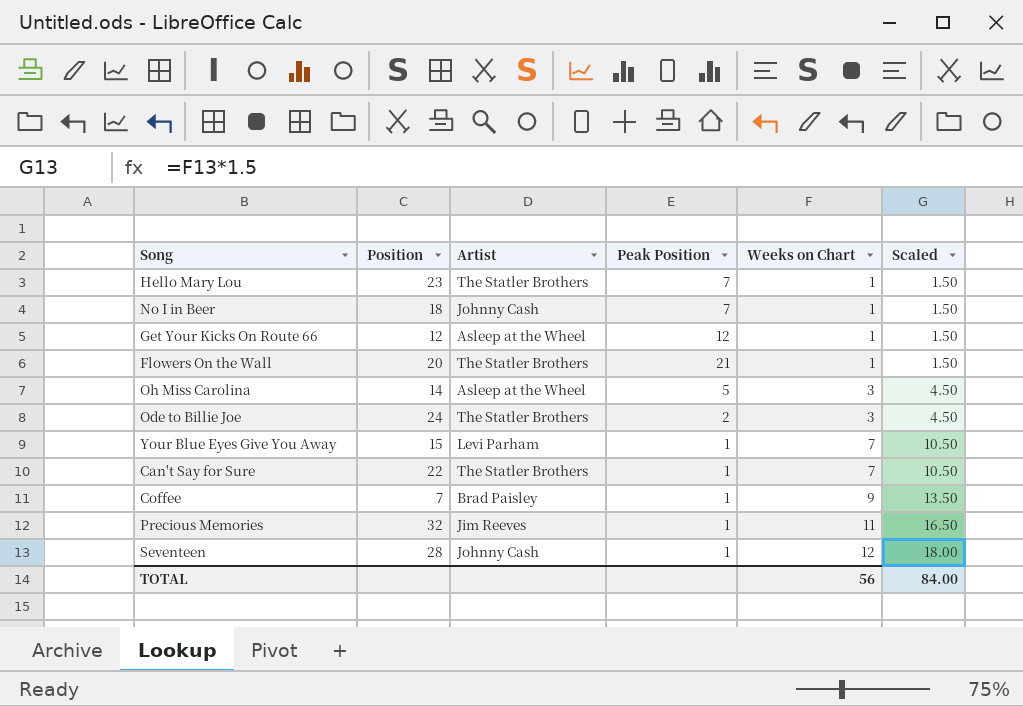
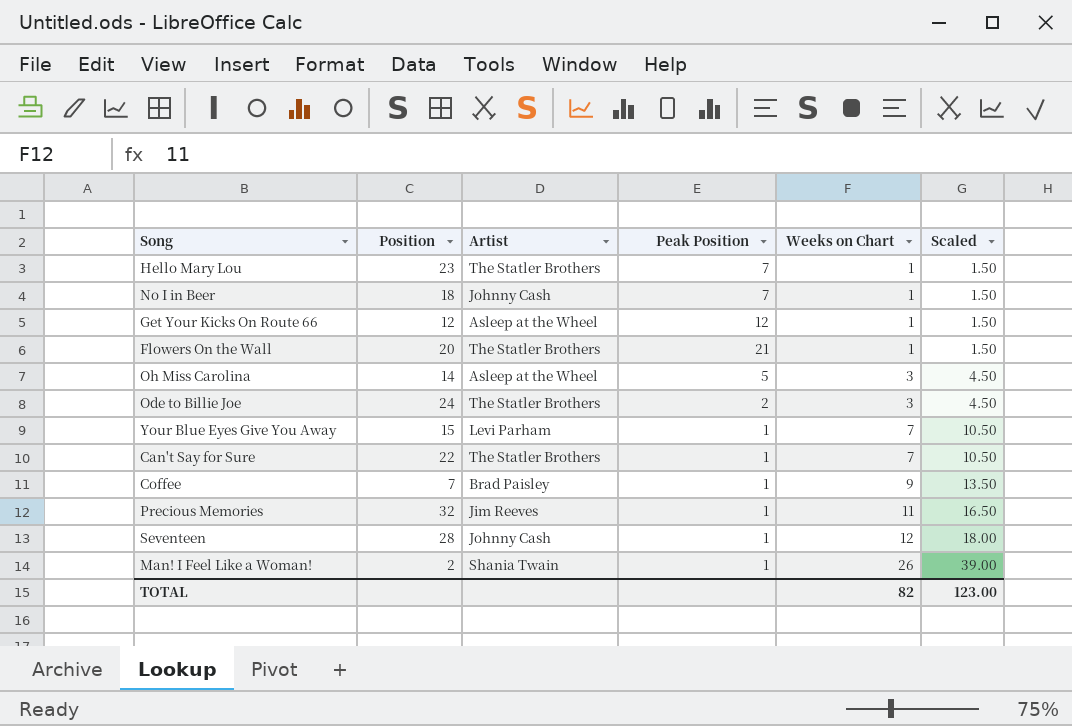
row Man! I Feel Like a Woman!: none -> 2 | Shania Twain | 1 | 26 | 39.00
TOTAL | Weeks on Chart: 56 -> 82
TOTAL | Scaled: 84.00 -> 123.00

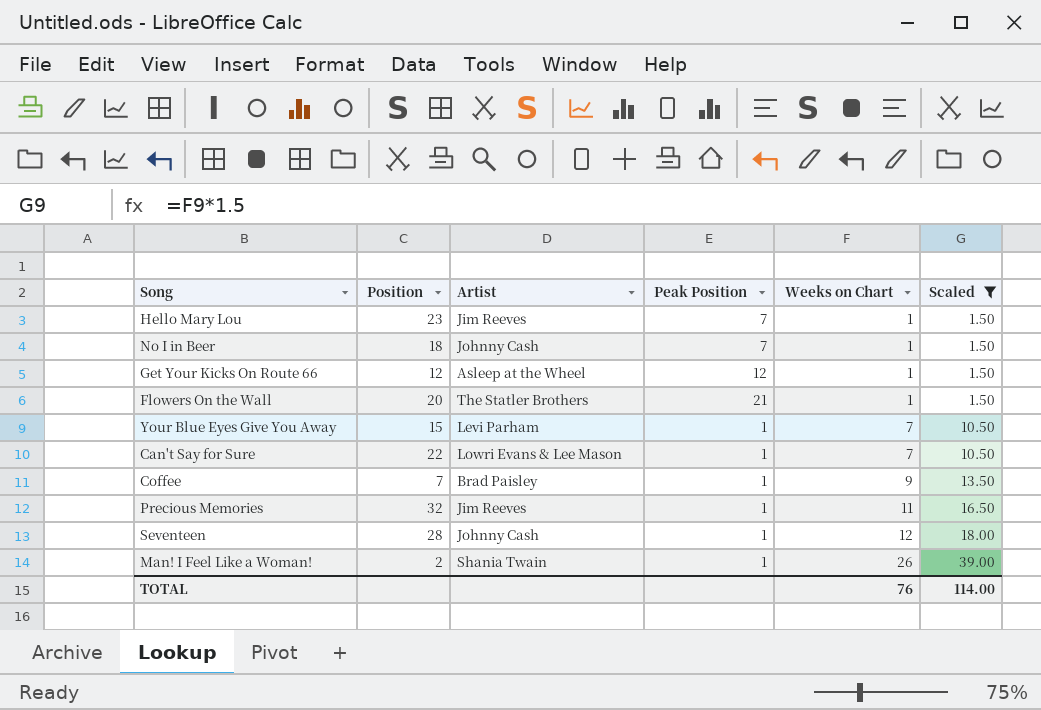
filter: none -> Scaled != 4.50
Hello Mary Lou | Artist: The Statler Brothers -> Jim Reeves
Can't Say for Sure | Artist: The Statler Brothers -> Lowri Evans & Lee Mason
TOTAL | Weeks on Chart: 82 -> 76
TOTAL | Scaled: 123.00 -> 114.00

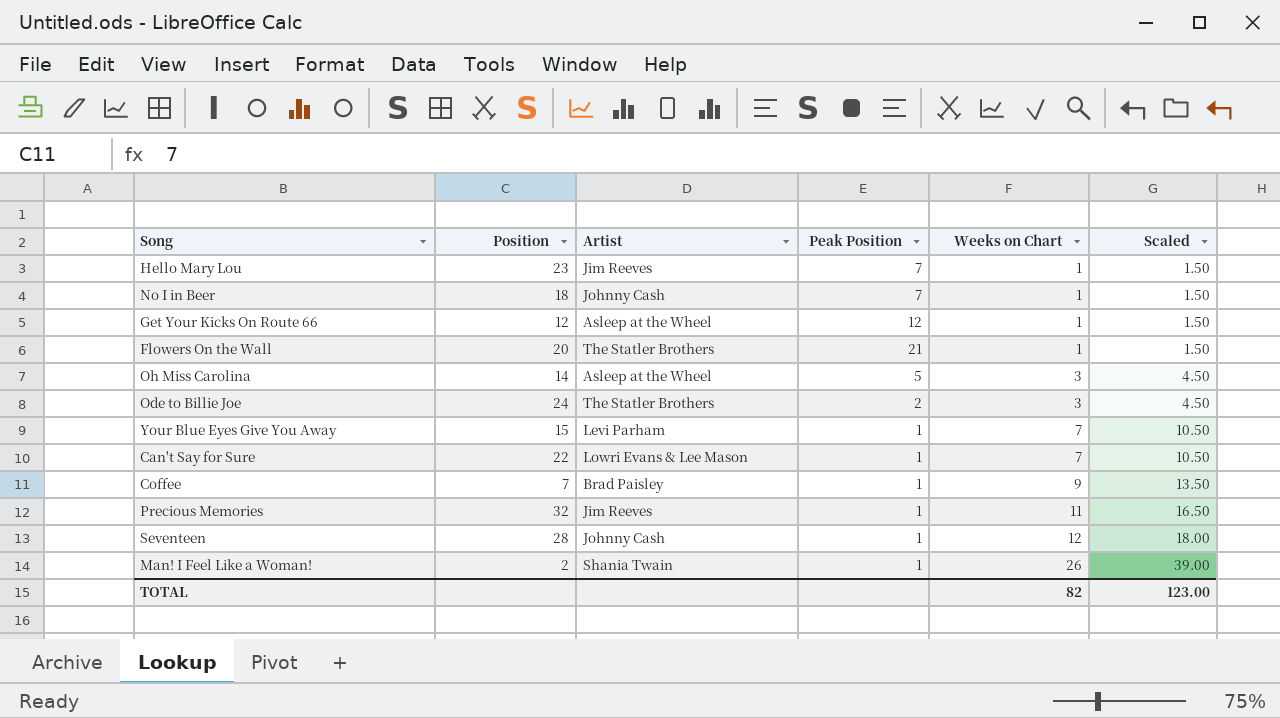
filter: Scaled != 4.50 -> none
TOTAL | Weeks on Chart: 76 -> 82
TOTAL | Scaled: 114.00 -> 123.00

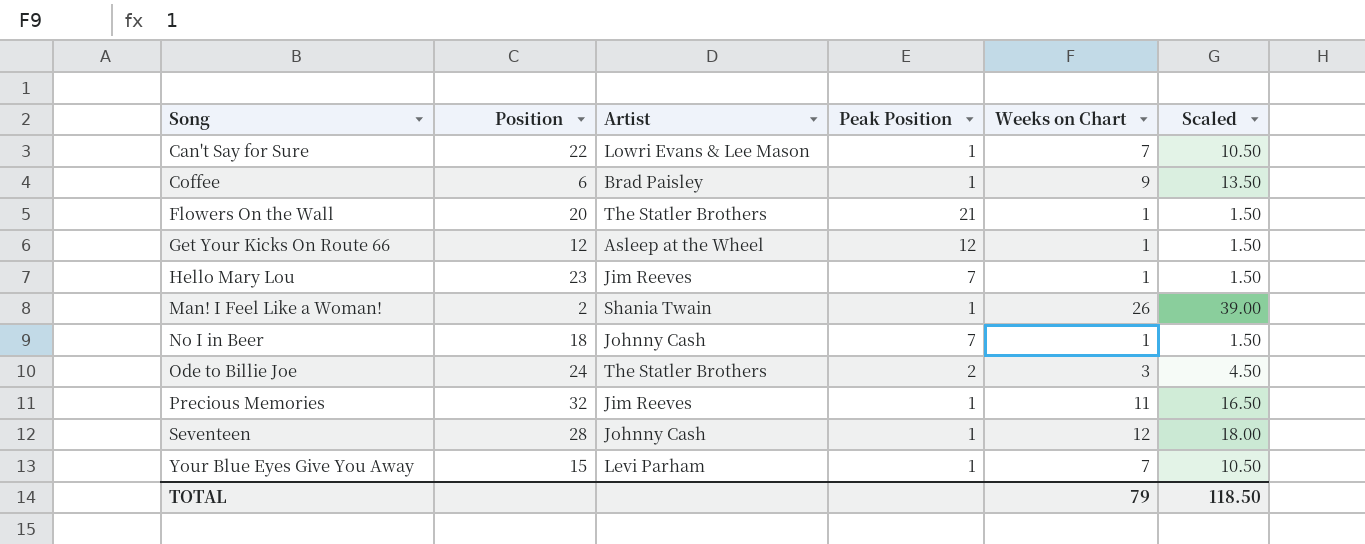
row order: Weeks on Chart ascending -> Song ascending
row Oh Miss Carolina: 14 | Asleep at the Wheel | 5 | 3 | 4.50 -> none
Coffee | Position: 7 -> 6
TOTAL | Weeks on Chart: 82 -> 79
TOTAL | Scaled: 123.00 -> 118.50

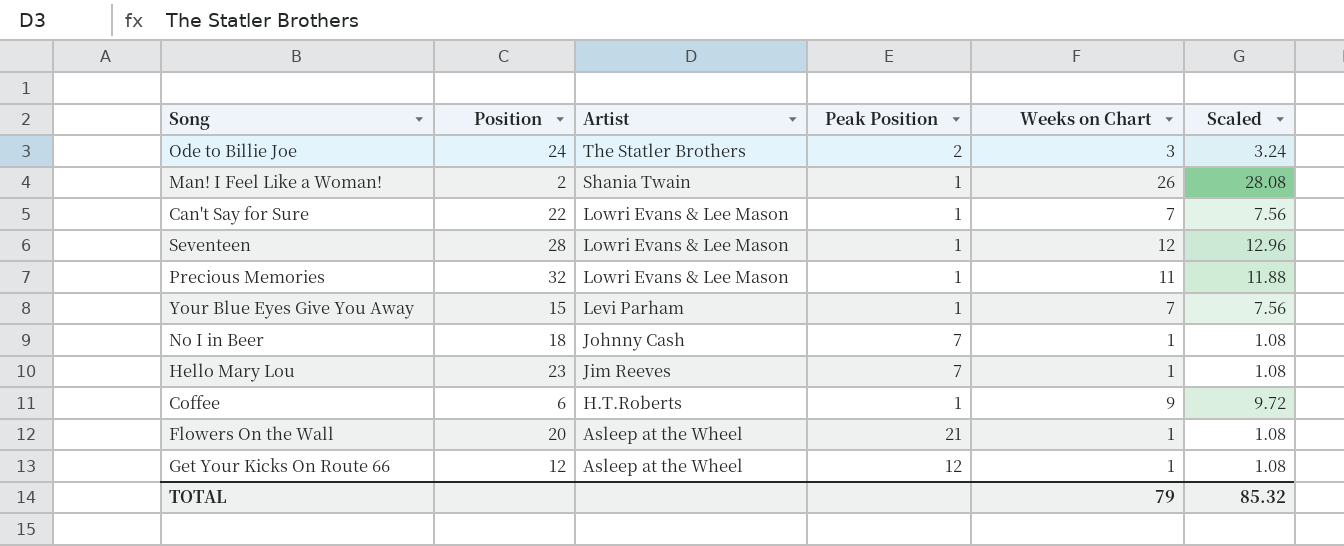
row order: Song ascending -> Artist descending
column Scaled | formula: [Weeks on Chart] * 1.5 -> [Weeks on Chart] * 1.08
Seventeen | Artist: Johnny Cash -> Lowri Evans & Lee Mason
Precious Memories | Artist: Jim Reeves -> Lowri Evans & Lee Mason
Coffee | Artist: Brad Paisley -> H.T.Roberts
Flowers On the Wall | Artist: The Statler Brothers -> Asleep at the Wheel
TOTAL | Scaled: 118.50 -> 85.32

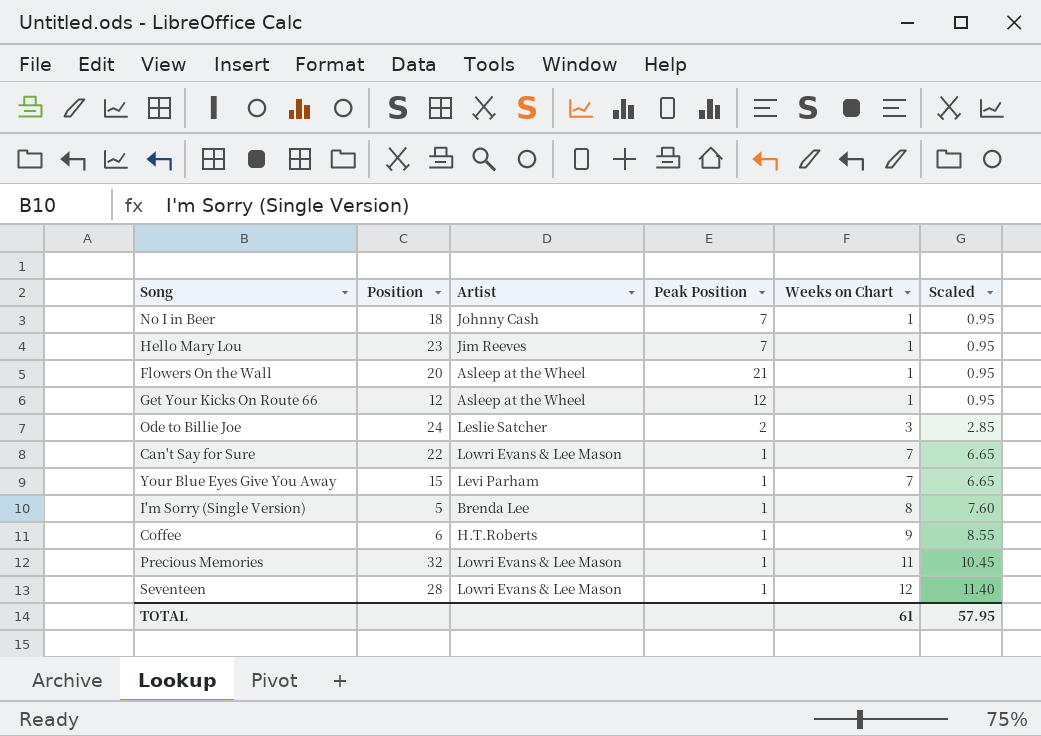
row order: Artist descending -> Weeks on Chart ascending
column Scaled | formula: [Weeks on Chart] * 1.08 -> [Weeks on Chart] * 0.95
row Man! I Feel Like a Woman!: 2 | Shania Twain | 1 | 26 | 28.08 -> none
Ode to Billie Joe | Artist: The Statler Brothers -> Leslie Satcher
row I'm Sorry (Single Version): none -> 5 | Brenda Lee | 1 | 8 | 7.60
TOTAL | Weeks on Chart: 79 -> 61
TOTAL | Scaled: 85.32 -> 57.95

